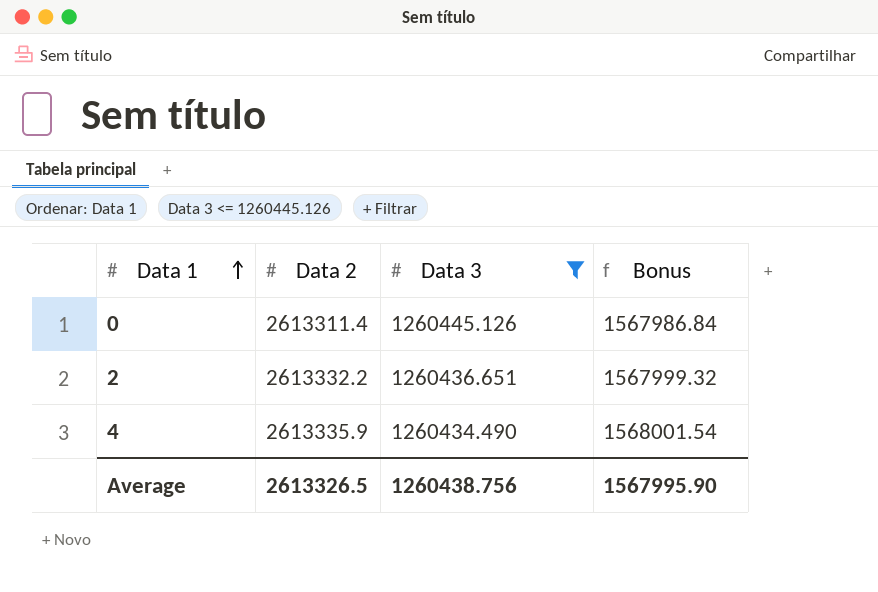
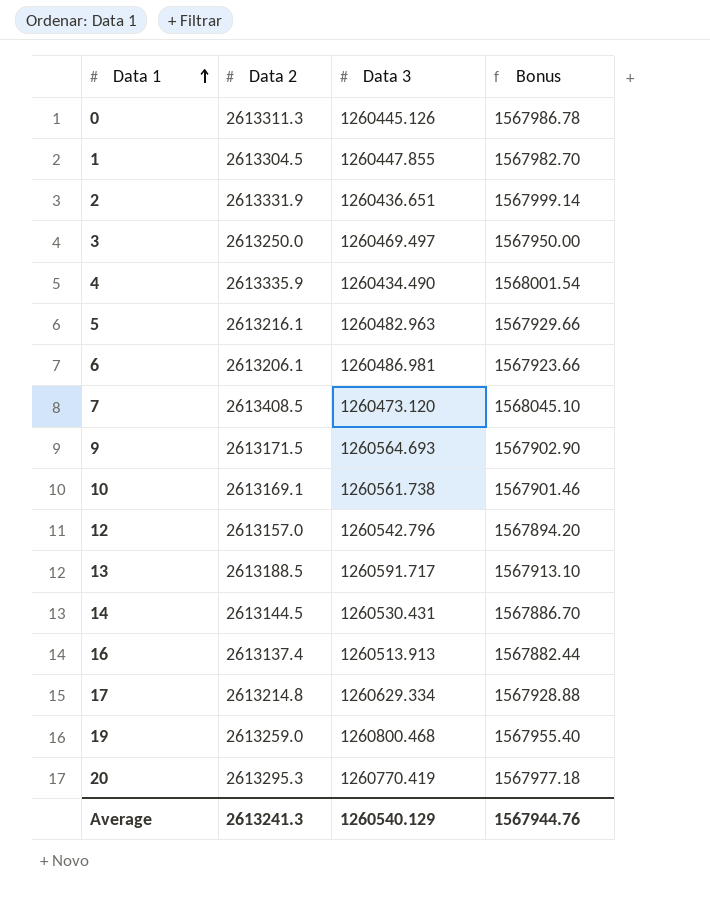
filter: Data 3 <= 1260445.126 -> none
0 | Data 2: 2613311.4 -> 2613311.3
0 | Bonus: 1567986.84 -> 1567986.78
2 | Data 2: 2613332.2 -> 2613331.9
2 | Bonus: 1567999.32 -> 1567999.14
Average | Data 2: 2613326.5 -> 2613241.3
Average | Data 3: 1260438.756 -> 1260540.129
Average | Bonus: 1567995.90 -> 1567944.76

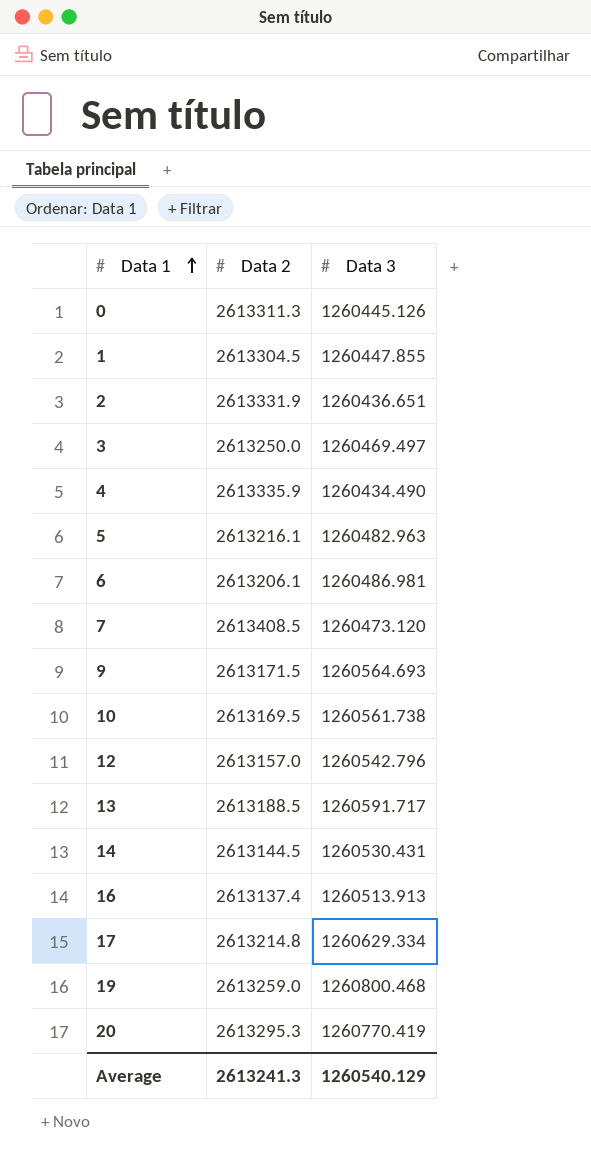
column Bonus | formula: [Data 2] * 0.6 -> none
10 | Data 2: 2613169.1 -> 2613169.5

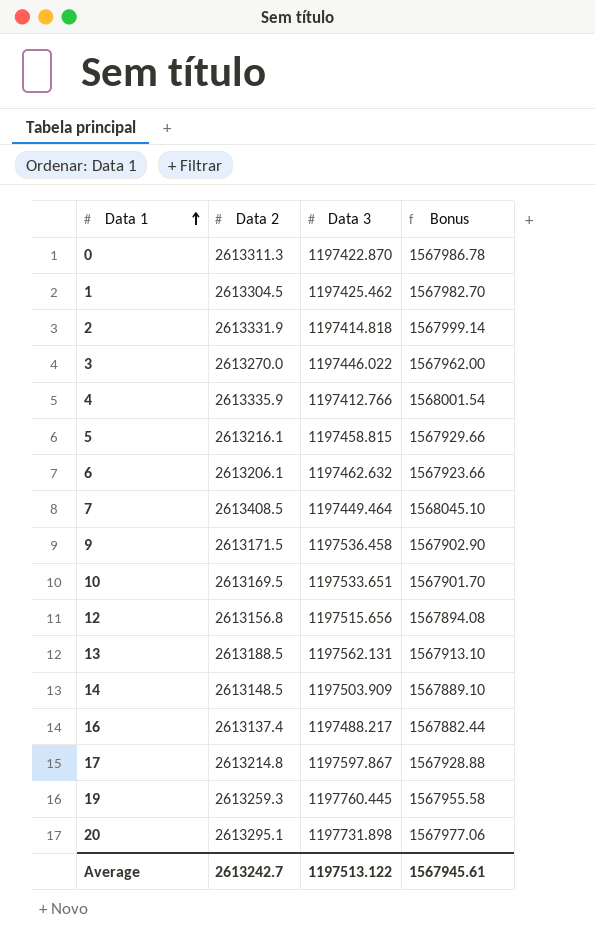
column Bonus | formula: none -> [Data 2] * 0.6
0 | Data 3: 1260445.126 -> 1197422.870
1 | Data 3: 1260447.855 -> 1197425.462
2 | Data 3: 1260436.651 -> 1197414.818
3 | Data 2: 2613250.0 -> 2613270.0
3 | Data 3: 1260469.497 -> 1197446.022
4 | Data 3: 1260434.490 -> 1197412.766
5 | Data 3: 1260482.963 -> 1197458.815
6 | Data 3: 1260486.981 -> 1197462.632
7 | Data 3: 1260473.120 -> 1197449.464
9 | Data 3: 1260564.693 -> 1197536.458
10 | Data 3: 1260561.738 -> 1197533.651
12 | Data 2: 2613157.0 -> 2613156.8
12 | Data 3: 1260542.796 -> 1197515.656
13 | Data 3: 1260591.717 -> 1197562.131
14 | Data 2: 2613144.5 -> 2613148.5
14 | Data 3: 1260530.431 -> 1197503.909
16 | Data 3: 1260513.913 -> 1197488.217
17 | Data 3: 1260629.334 -> 1197597.867
19 | Data 2: 2613259.0 -> 2613259.3
19 | Data 3: 1260800.468 -> 1197760.445
20 | Data 2: 2613295.3 -> 2613295.1
20 | Data 3: 1260770.419 -> 1197731.898
Average | Data 2: 2613241.3 -> 2613242.7
Average | Data 3: 1260540.129 -> 1197513.122

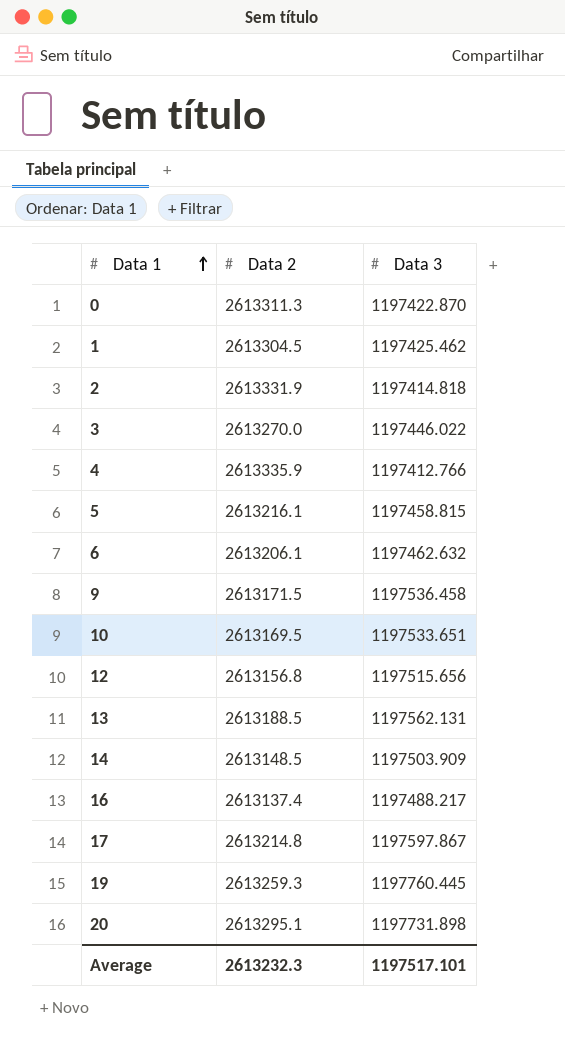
column Bonus | formula: [Data 2] * 0.6 -> none
row 7: 2613408.5 | 1197449.464 | 1568045.10 -> none
Average | Data 2: 2613242.7 -> 2613232.3
Average | Data 3: 1197513.122 -> 1197517.101

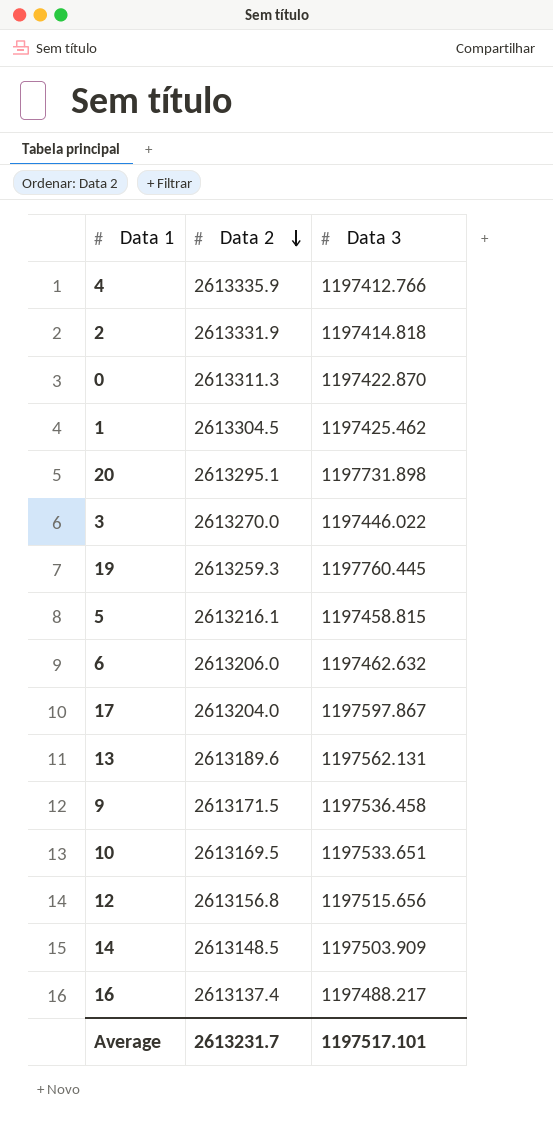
row order: Data 1 ascending -> Data 2 descending
6 | Data 2: 2613206.1 -> 2613206.0
17 | Data 2: 2613214.8 -> 2613204.0
13 | Data 2: 2613188.5 -> 2613189.6
Average | Data 2: 2613232.3 -> 2613231.7

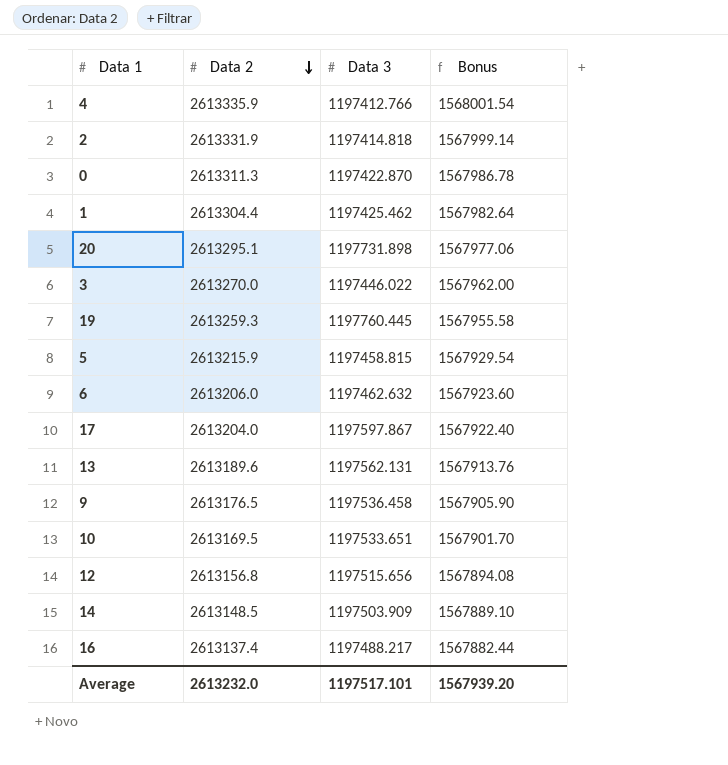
column Bonus | formula: none -> [Data 2] * 0.6
1 | Data 2: 2613304.5 -> 2613304.4
5 | Data 2: 2613216.1 -> 2613215.9
9 | Data 2: 2613171.5 -> 2613176.5
Average | Data 2: 2613231.7 -> 2613232.0

